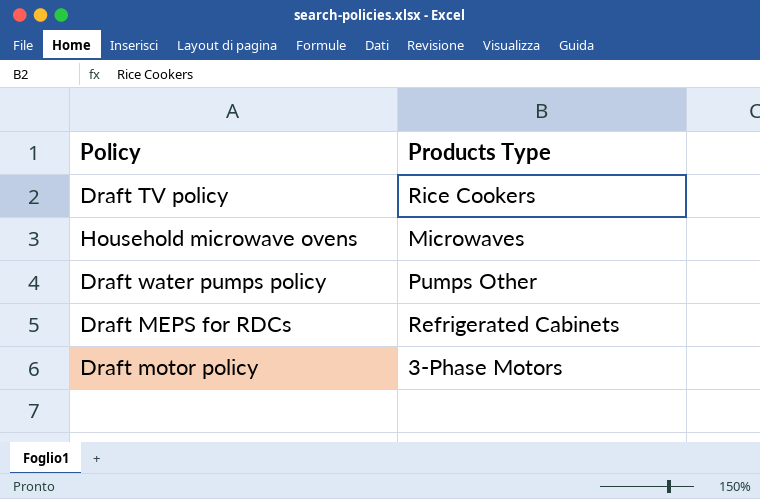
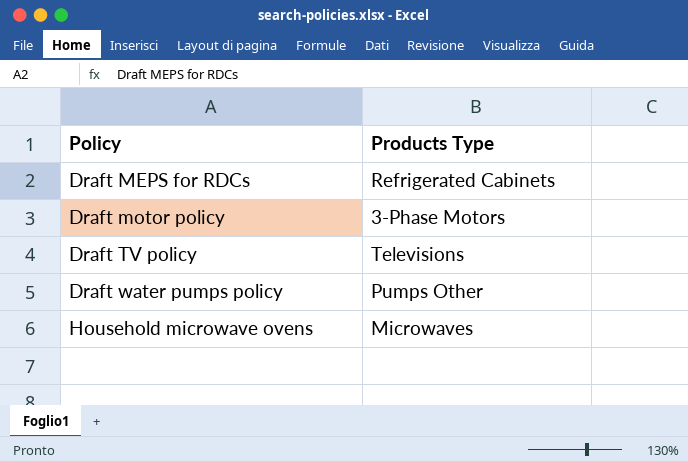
row order: none -> Policy ascending
Draft TV policy | Products Type: Rice Cookers -> Televisions

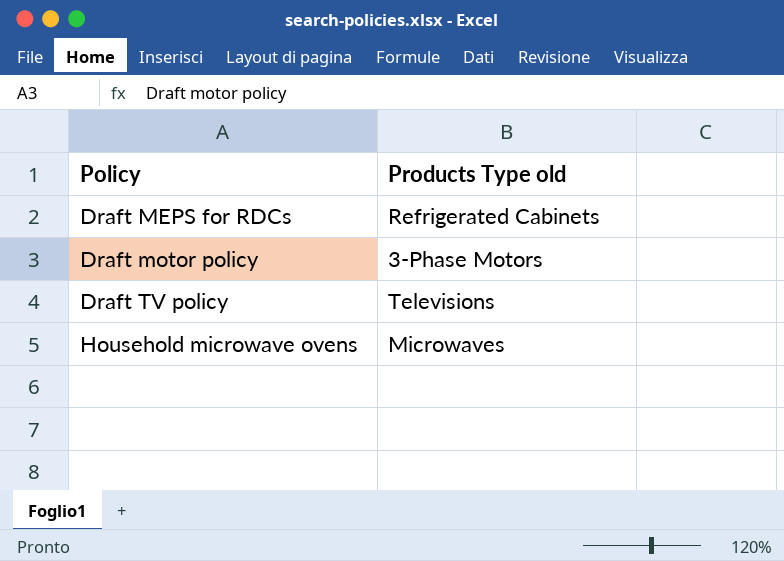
column name: Products Type -> Products Type old
row Draft water pumps policy: Pumps Other -> none

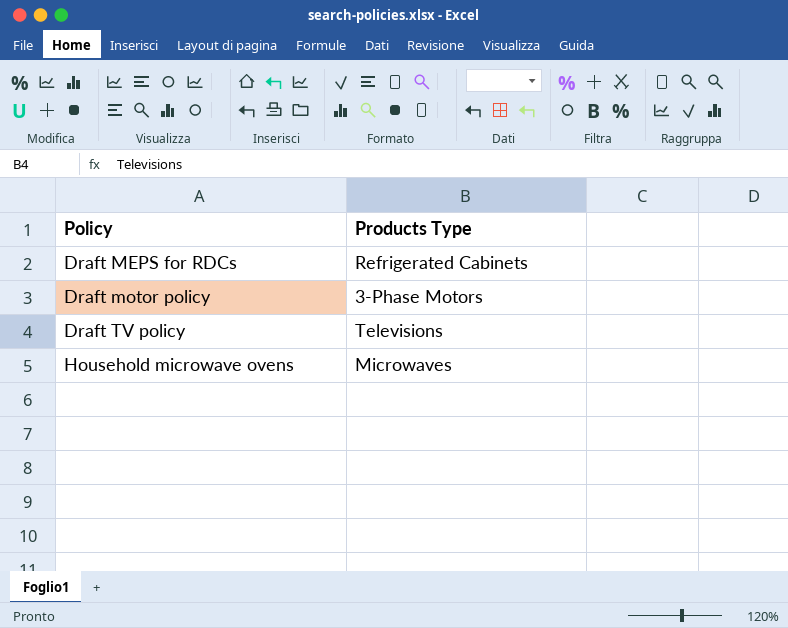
column name: Products Type old -> Products Type

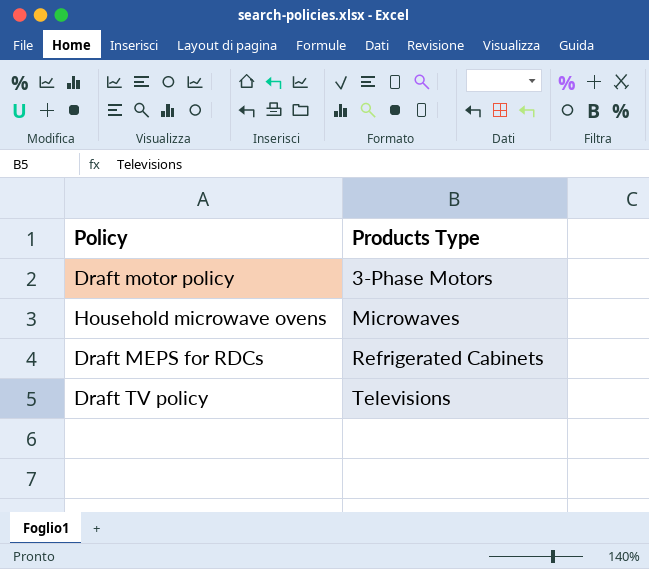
row order: Policy ascending -> Products Type ascending

